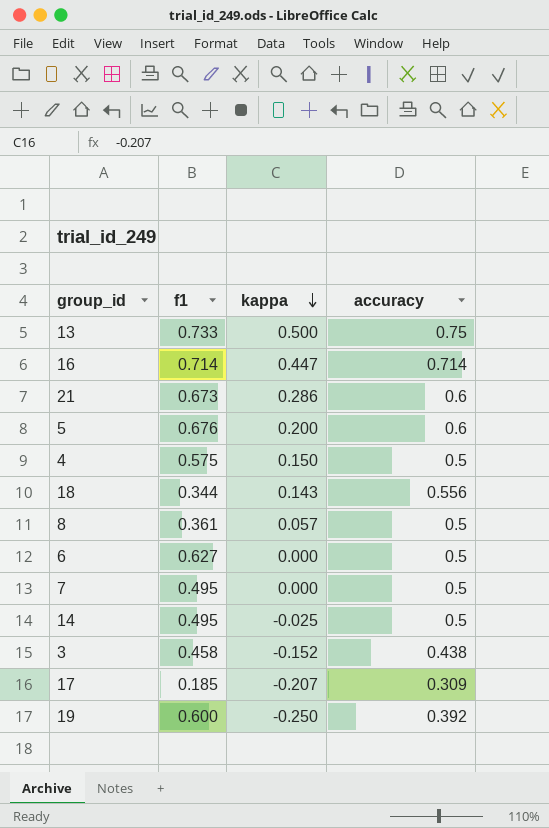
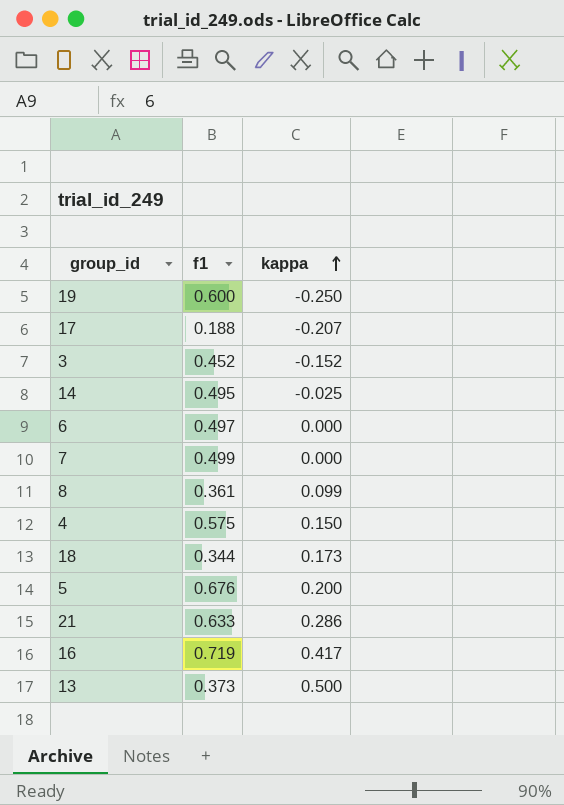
row order: kappa descending -> kappa ascending
column accuracy | position: 4 -> none
17 | f1: 0.185 -> 0.188
3 | f1: 0.458 -> 0.452
6 | f1: 0.627 -> 0.497
7 | f1: 0.495 -> 0.499
8 | kappa: 0.057 -> 0.099
18 | kappa: 0.143 -> 0.173
21 | f1: 0.673 -> 0.633
16 | f1: 0.714 -> 0.719
16 | kappa: 0.447 -> 0.417
13 | f1: 0.733 -> 0.373

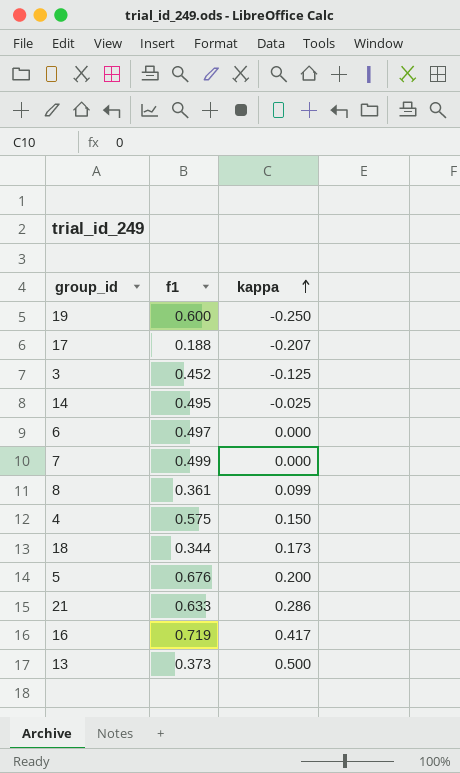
3 | kappa: -0.152 -> -0.125

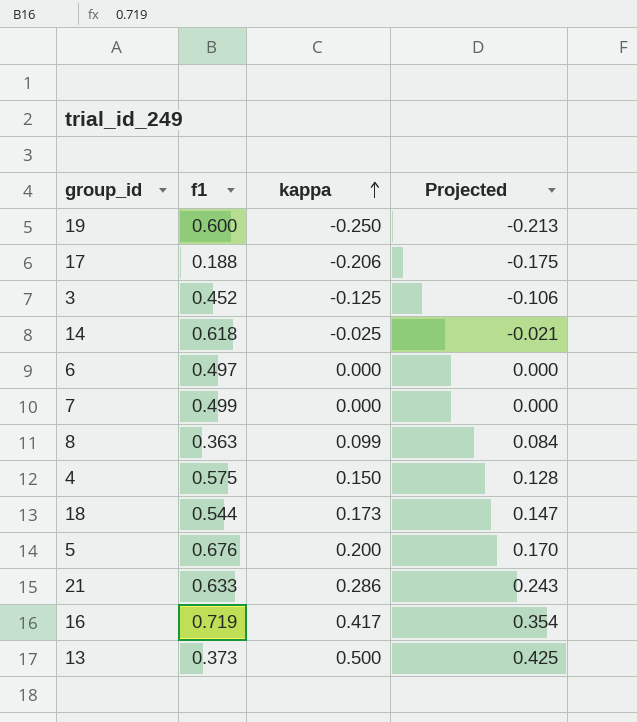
column Projected | formula: none -> [kappa] * 0.85
17 | kappa: -0.207 -> -0.206
14 | f1: 0.495 -> 0.618
8 | f1: 0.361 -> 0.363
18 | f1: 0.344 -> 0.544

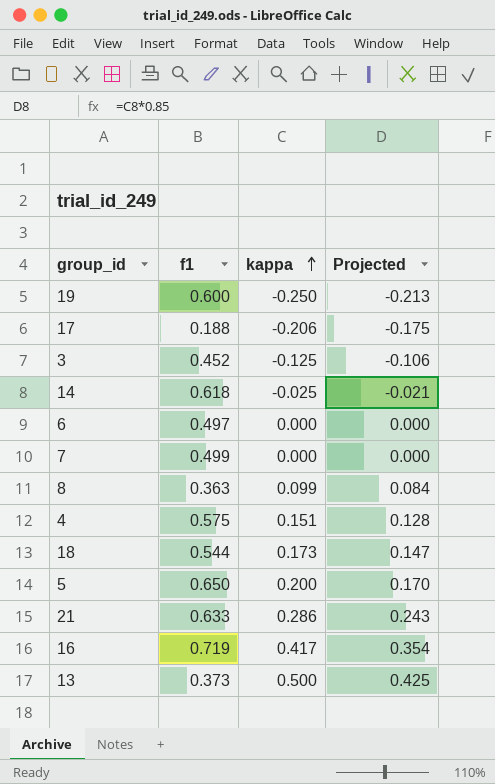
4 | kappa: 0.150 -> 0.151
5 | f1: 0.676 -> 0.650

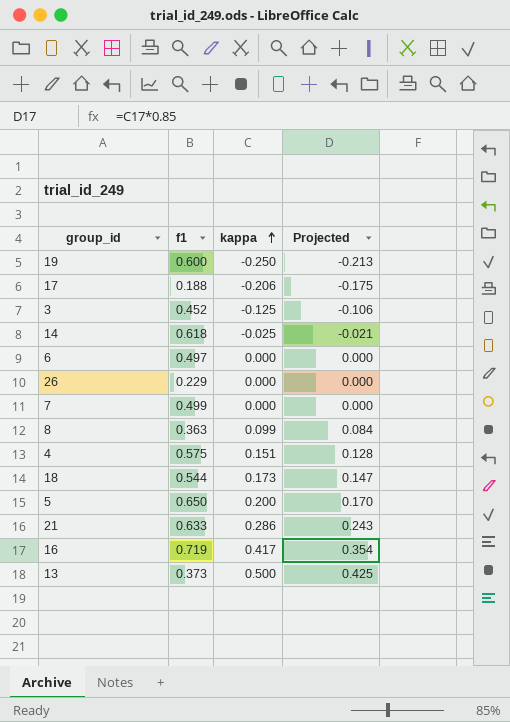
row 26: none -> 0.229 | 0.000 | 0.000

